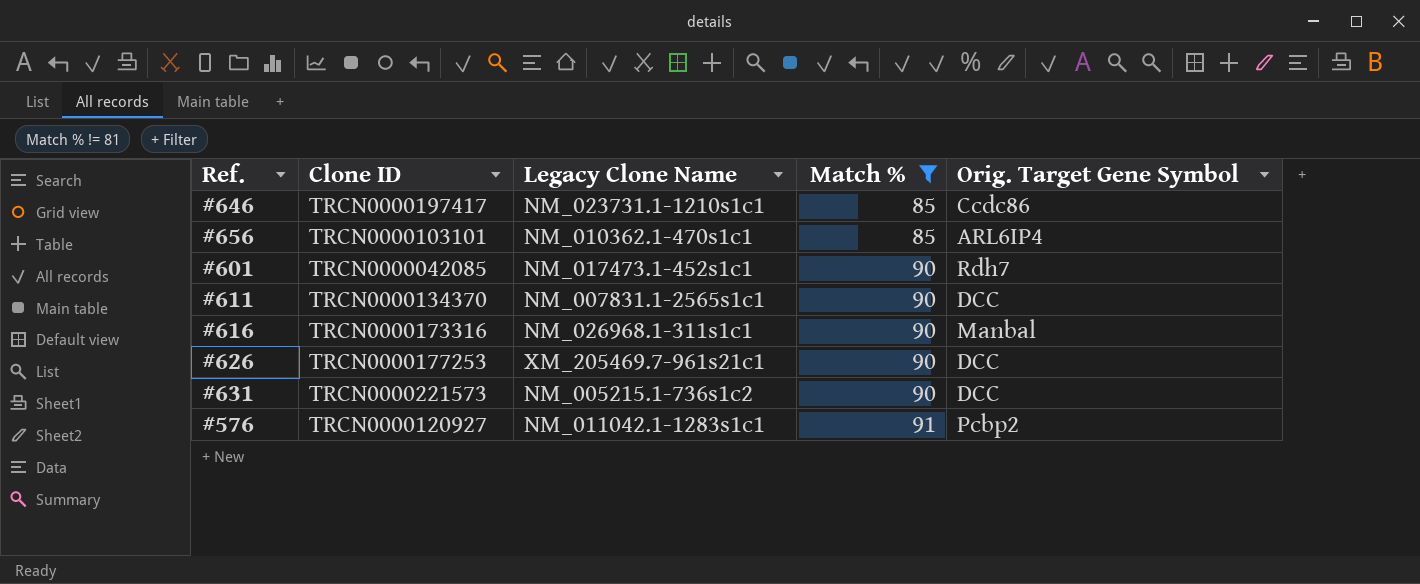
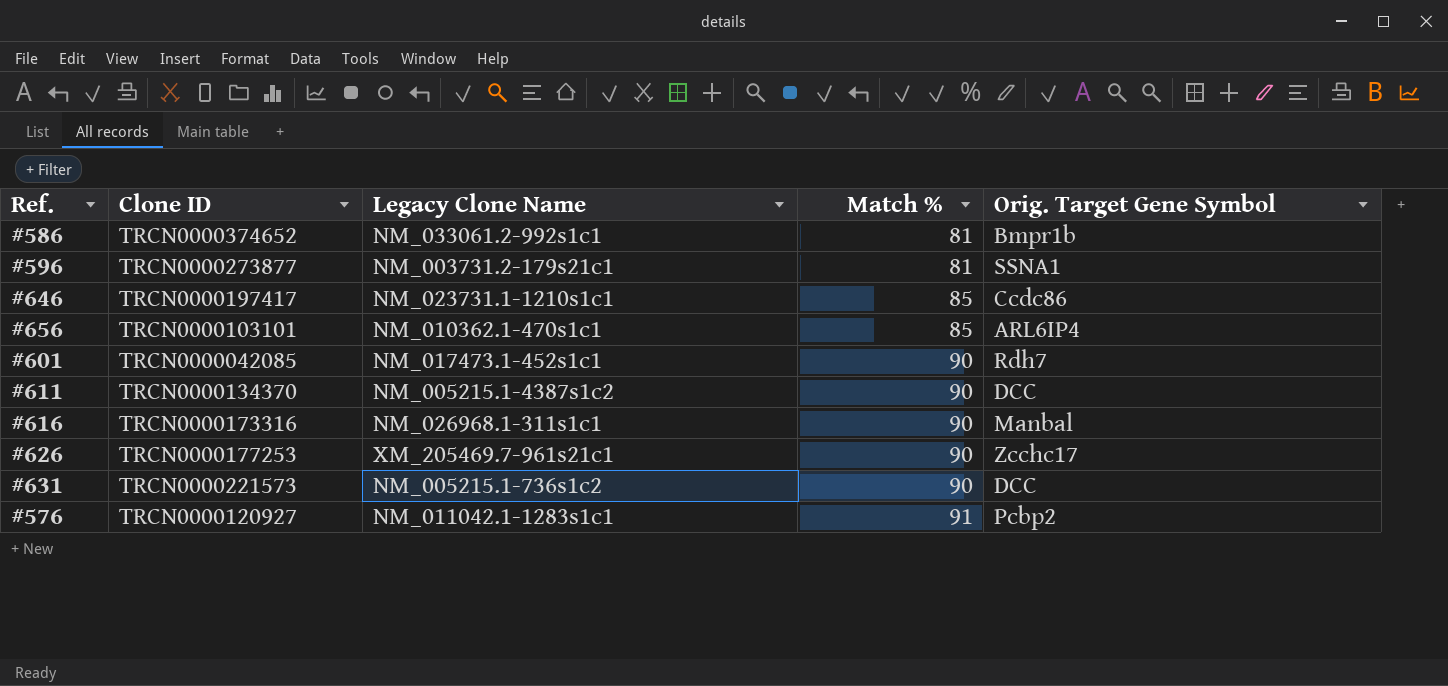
filter: Match % != 81 -> none
#611 | Legacy Clone Name: NM_007831.1-2565s1c1 -> NM_005215.1-4387s1c2
#626 | Orig. Target Gene Symbol: DCC -> Zcchc17

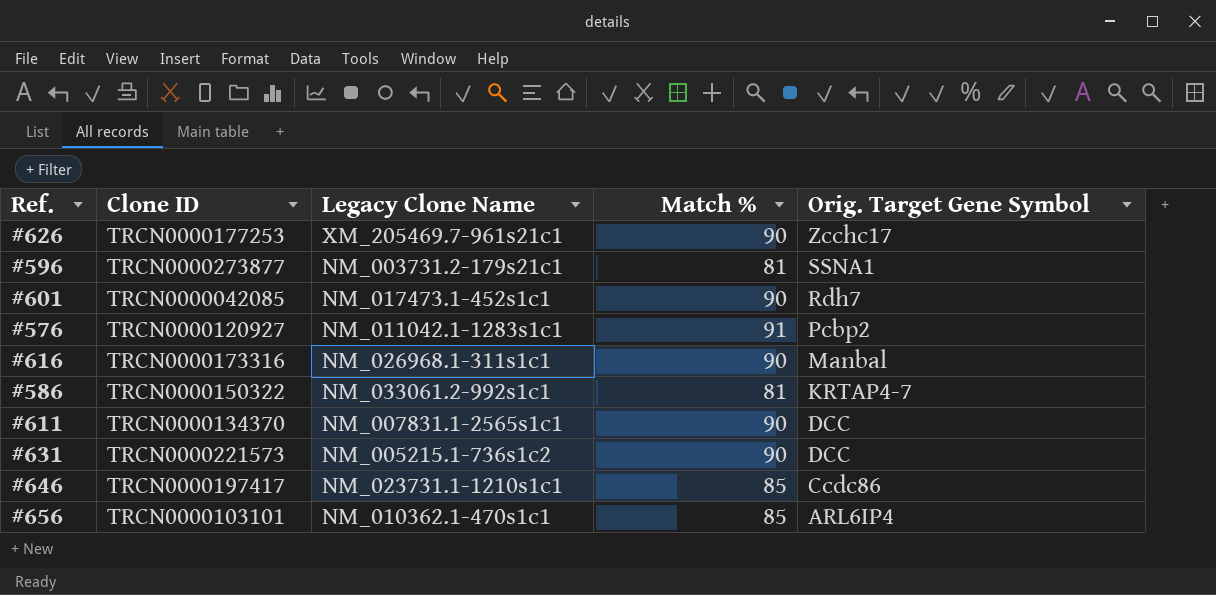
row order: Match % ascending -> Orig. Target Gene Symbol descending
#586 | Clone ID: TRCN0000374652 -> TRCN0000150322
#586 | Orig. Target Gene Symbol: Bmpr1b -> KRTAP4-7
#611 | Legacy Clone Name: NM_005215.1-4387s1c2 -> NM_007831.1-2565s1c1

